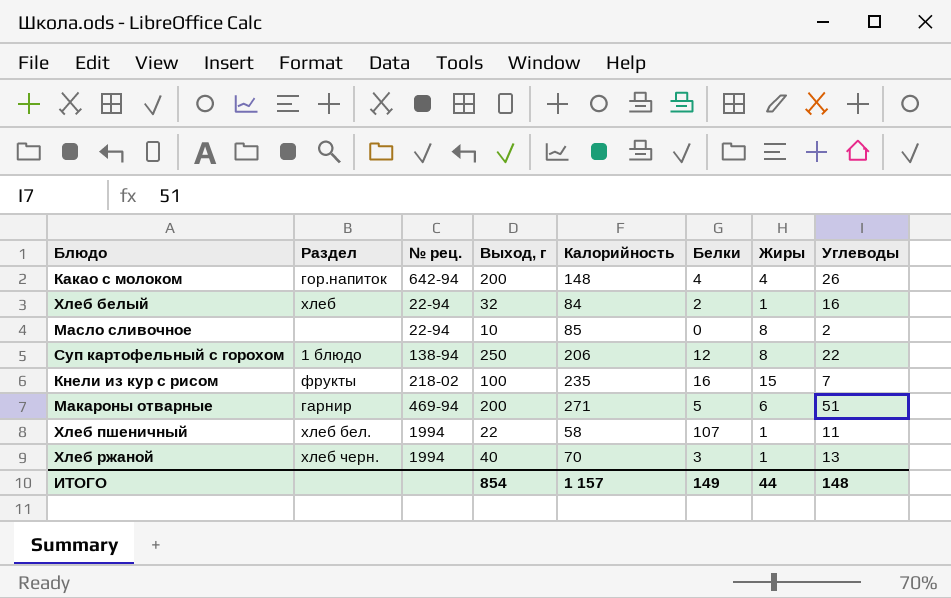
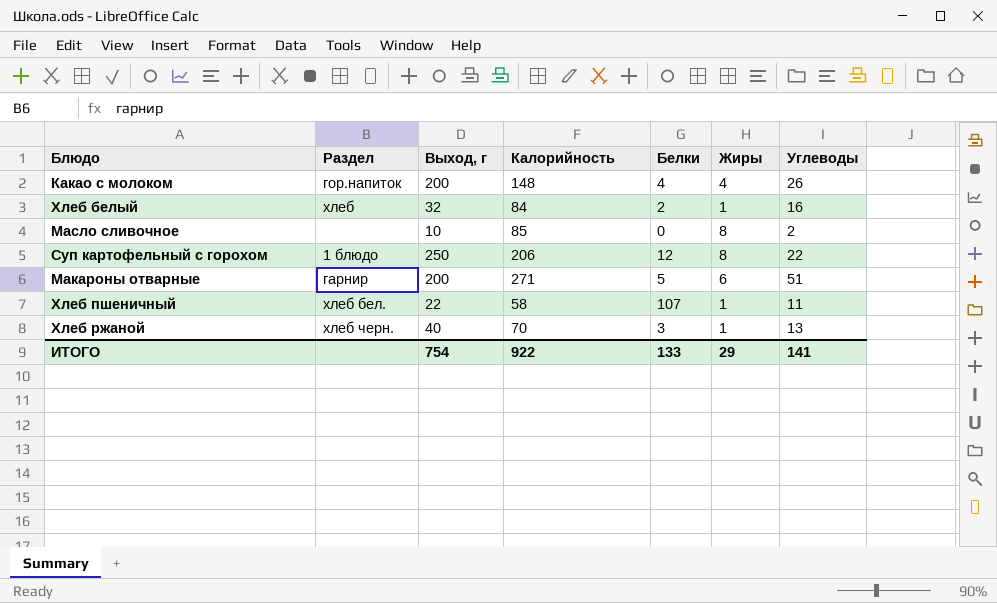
column № рец. | position: 3 -> none
row Кнели из кур с рисом: фрукты | 218-02 | 100 | 235 | 16 | 15 | 7 -> none
ИТОГО | Выход, г: 854 -> 754
ИТОГО | Калорийность: 1 157 -> 922
ИТОГО | Белки: 149 -> 133
ИТОГО | Жиры: 44 -> 29
ИТОГО | Углеводы: 148 -> 141

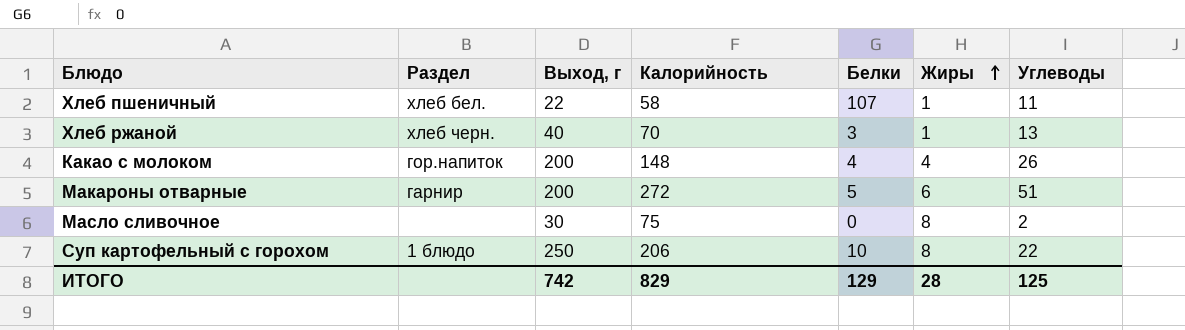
row order: none -> Жиры ascending
row Хлеб белый: хлеб | 32 | 84 | 2 | 1 | 16 -> none
Макароны отварные | Калорийность: 271 -> 272
Масло сливочное | Выход, г: 10 -> 30
Масло сливочное | Калорийность: 85 -> 75
Суп картофельный с горохом | Белки: 12 -> 10
ИТОГО | Выход, г: 754 -> 742
ИТОГО | Калорийность: 922 -> 829
ИТОГО | Белки: 133 -> 129
ИТОГО | Жиры: 29 -> 28
ИТОГО | Углеводы: 141 -> 125

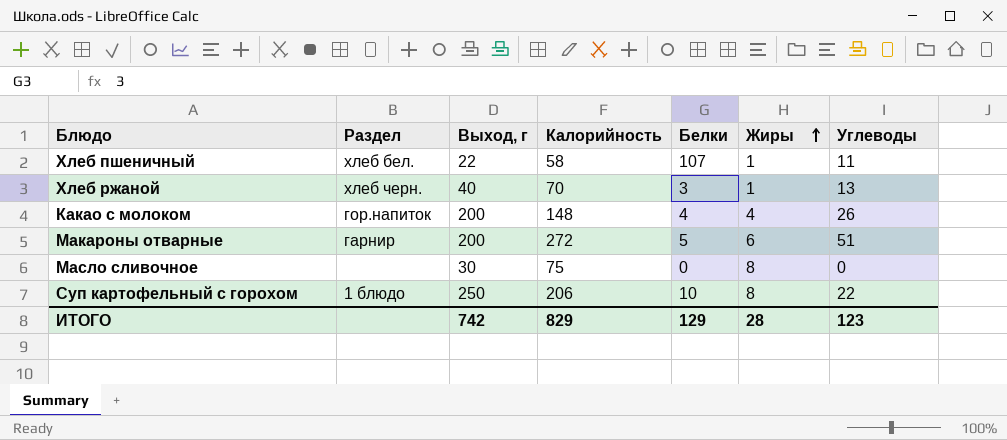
Масло сливочное | Углеводы: 2 -> 0
ИТОГО | Углеводы: 125 -> 123

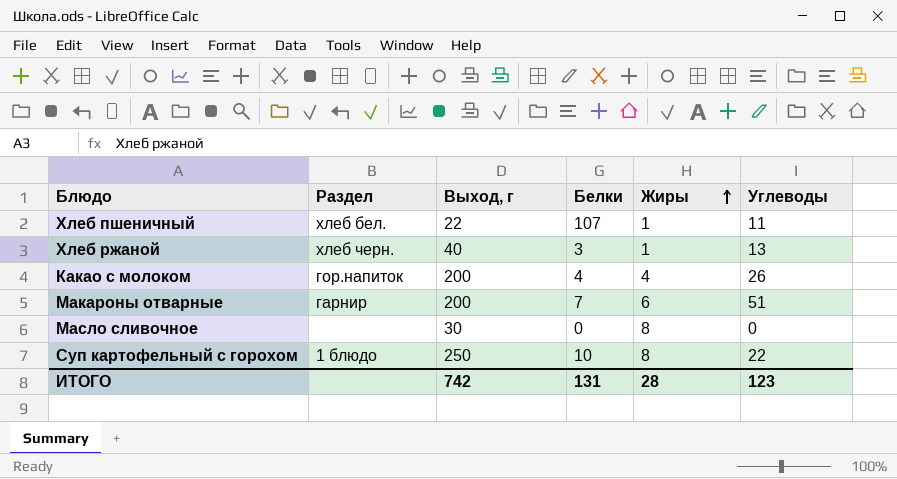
column Калорийность | position: 4 -> none
Макароны отварные | Белки: 5 -> 7
ИТОГО | Белки: 129 -> 131

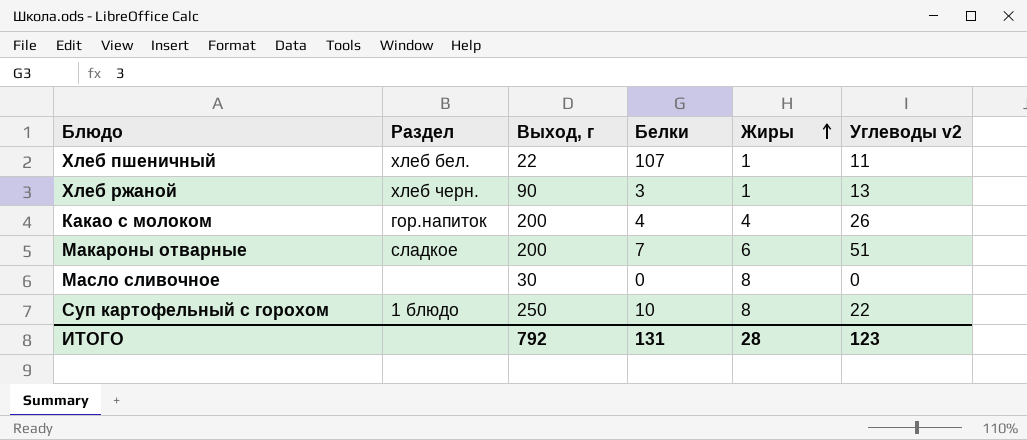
column name: Углеводы -> Углеводы v2
Хлеб ржаной | Выход, г: 40 -> 90
Макароны отварные | Раздел: гарнир -> сладкое
ИТОГО | Выход, г: 742 -> 792

